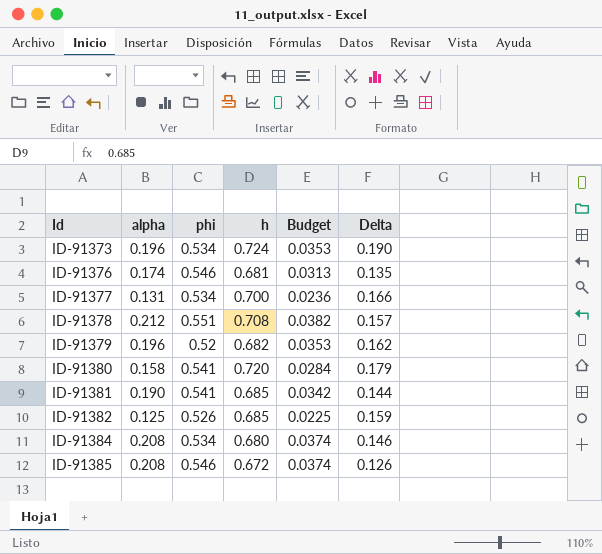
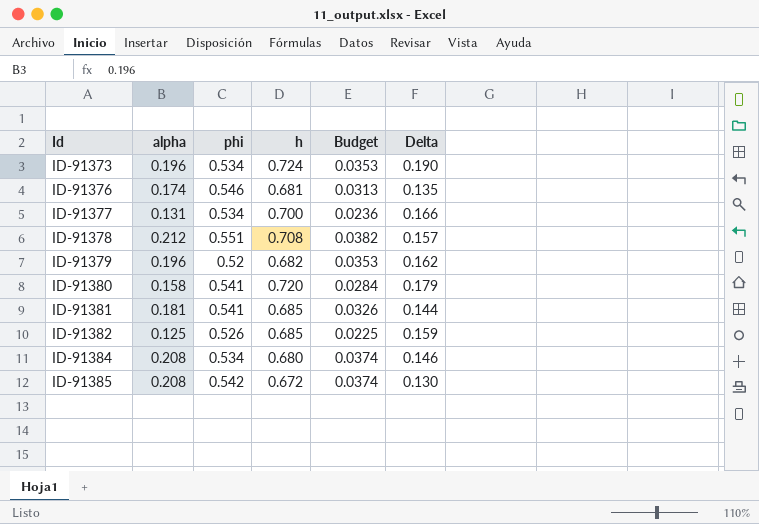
ID-91381 | alpha: 0.190 -> 0.181
ID-91381 | Budget: 0.0342 -> 0.0326
ID-91385 | phi: 0.546 -> 0.542
ID-91385 | Delta: 0.126 -> 0.130

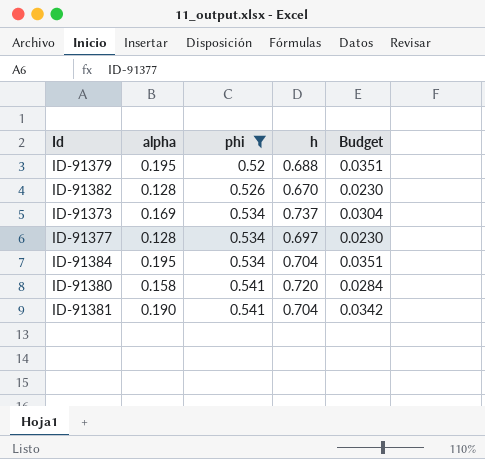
filter: none -> phi <= 0.541
row order: Id ascending -> phi ascending
column Delta | formula: [h] - [phi] -> none
ID-91379 | alpha: 0.196 -> 0.195
ID-91379 | h: 0.682 -> 0.688
ID-91379 | Budget: 0.0353 -> 0.0351
ID-91382 | alpha: 0.125 -> 0.128
ID-91382 | h: 0.685 -> 0.670
ID-91382 | Budget: 0.0225 -> 0.0230
ID-91373 | alpha: 0.196 -> 0.169
ID-91373 | h: 0.724 -> 0.737
ID-91373 | Budget: 0.0353 -> 0.0304
ID-91377 | alpha: 0.131 -> 0.128
ID-91377 | h: 0.700 -> 0.697
ID-91377 | Budget: 0.0236 -> 0.0230
ID-91384 | alpha: 0.208 -> 0.195
ID-91384 | h: 0.680 -> 0.704
ID-91384 | Budget: 0.0374 -> 0.0351
ID-91381 | alpha: 0.181 -> 0.190
ID-91381 | h: 0.685 -> 0.704
ID-91381 | Budget: 0.0326 -> 0.0342

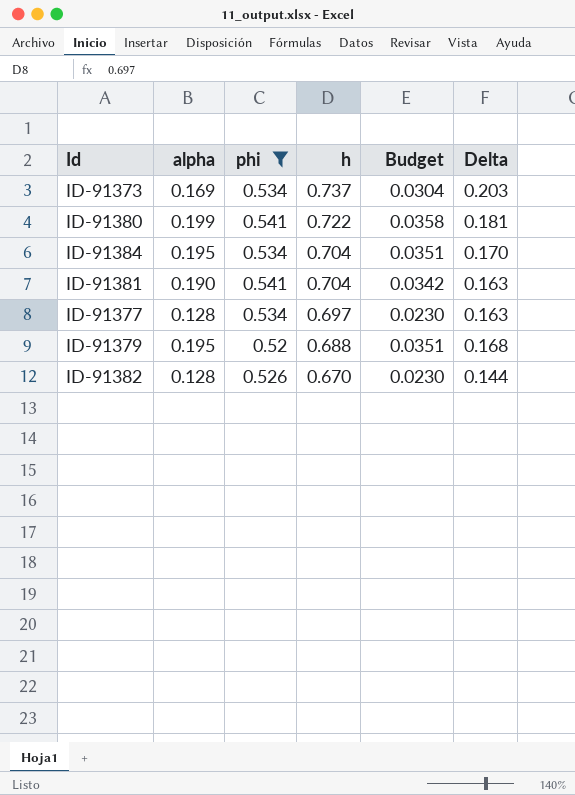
row order: phi ascending -> h descending
column Delta | formula: none -> [h] - [phi]
ID-91380 | alpha: 0.158 -> 0.199
ID-91380 | h: 0.720 -> 0.722
ID-91380 | Budget: 0.0284 -> 0.0358

